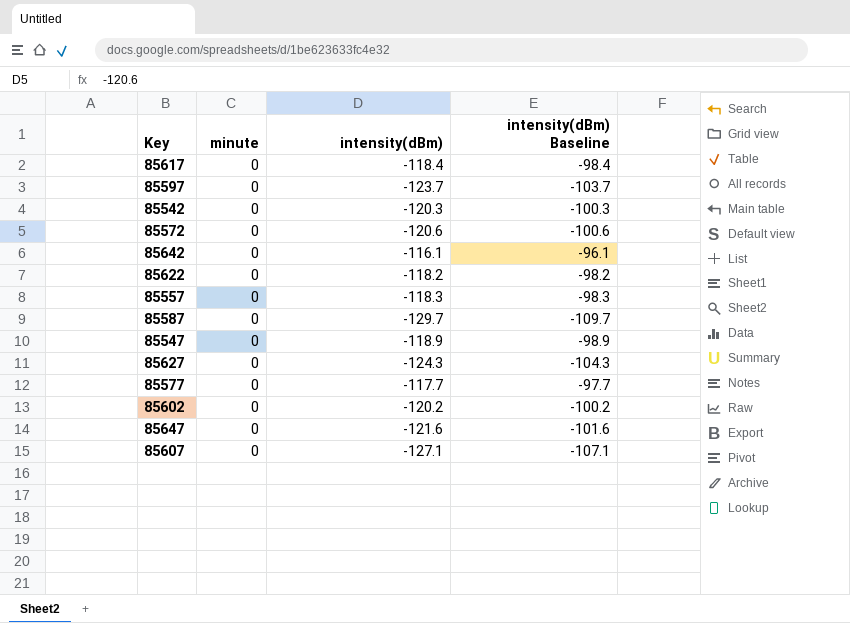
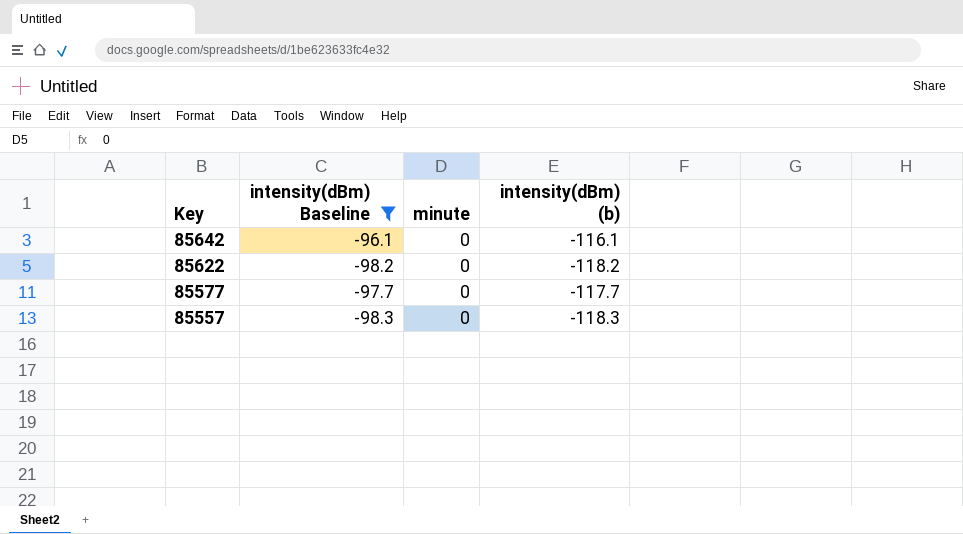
filter: none -> intensity(dBm) Baseline >= -98.3
row order: none -> Key descending
column intensity(dBm) Baseline | position: 4 -> 2
column name: intensity(dBm) -> intensity(dBm) (b)

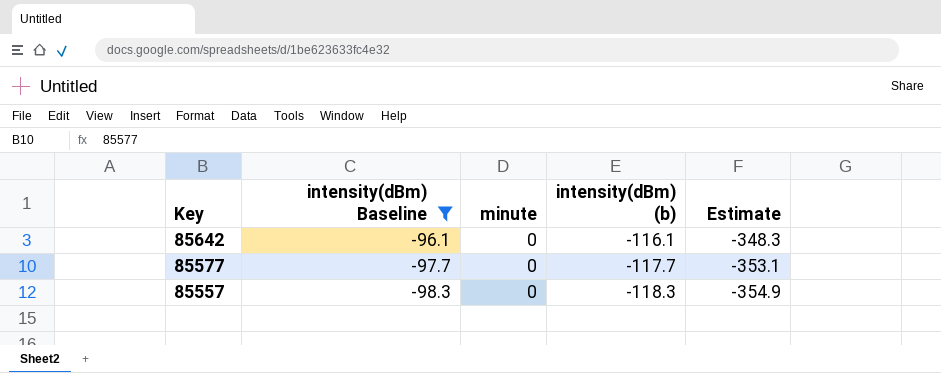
column Estimate | formula: none -> [intensity(dBm) (b)] * 3
row 85622: -98.2 | 0 | -118.2 -> none

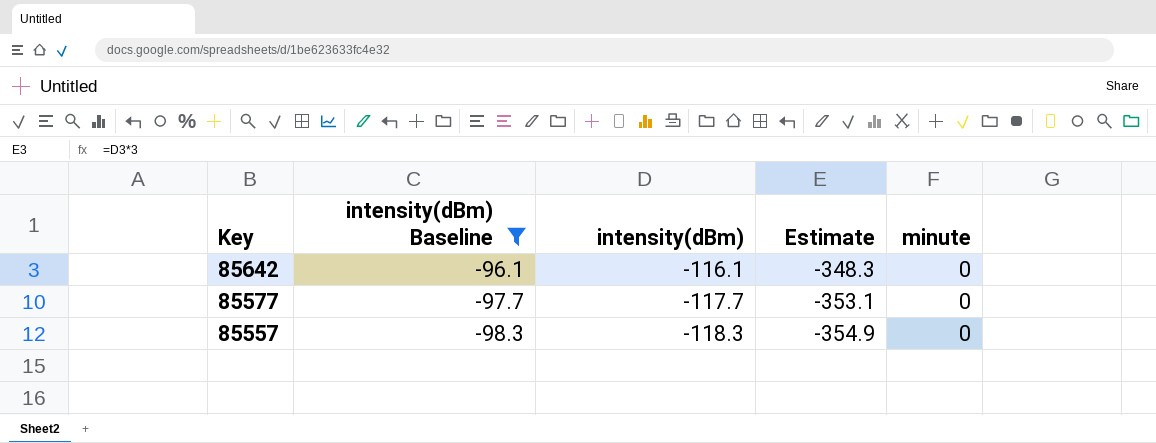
column name: intensity(dBm) (b) -> intensity(dBm)
column minute | position: 3 -> 5

